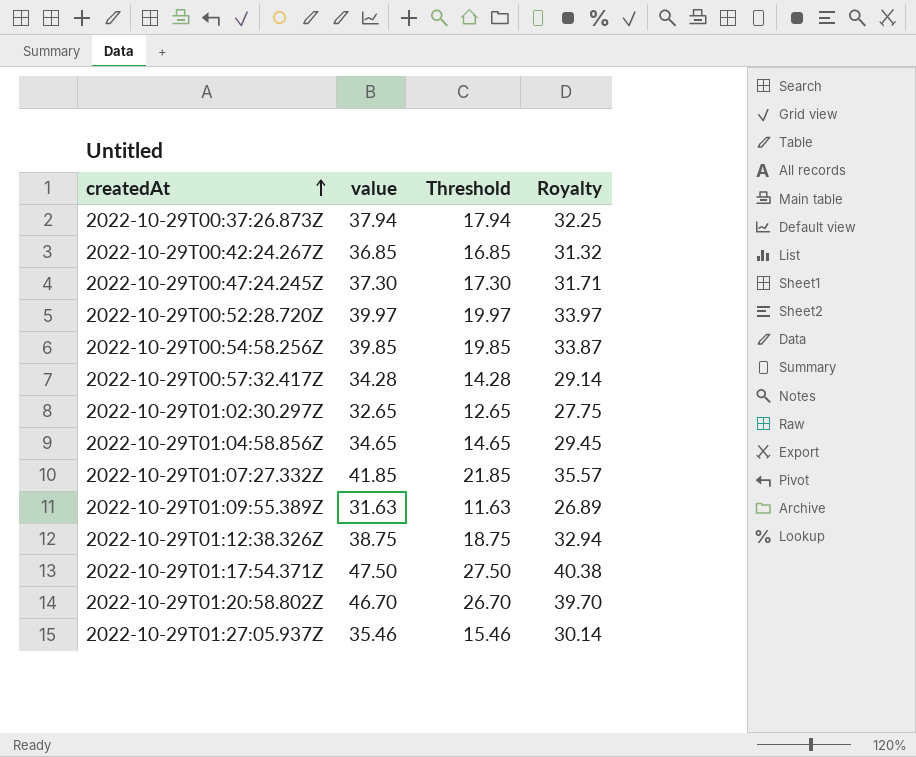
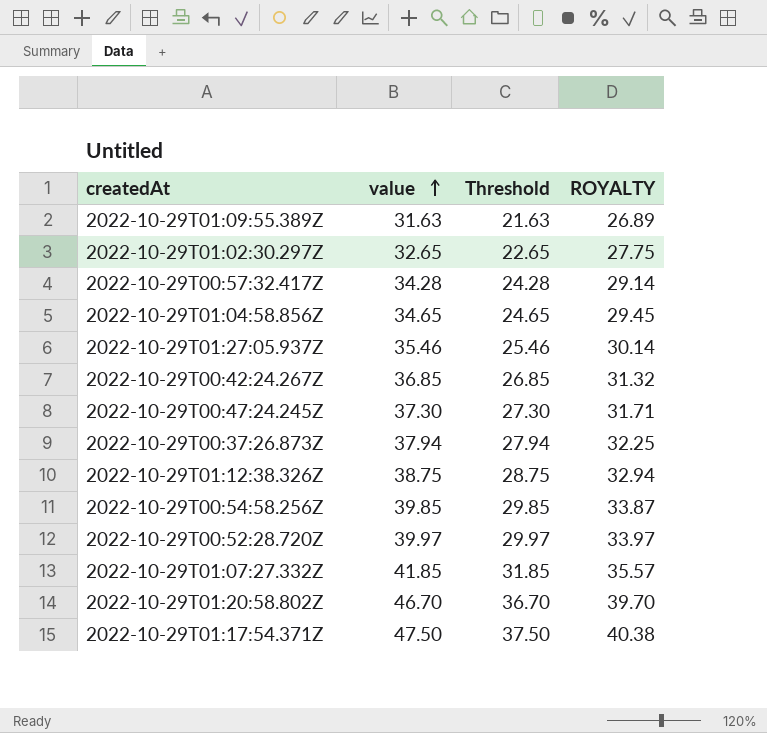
row order: createdAt ascending -> value ascending
column Threshold | formula: [value] - 20 -> [value] - 10
column name: Royalty -> ROYALTY

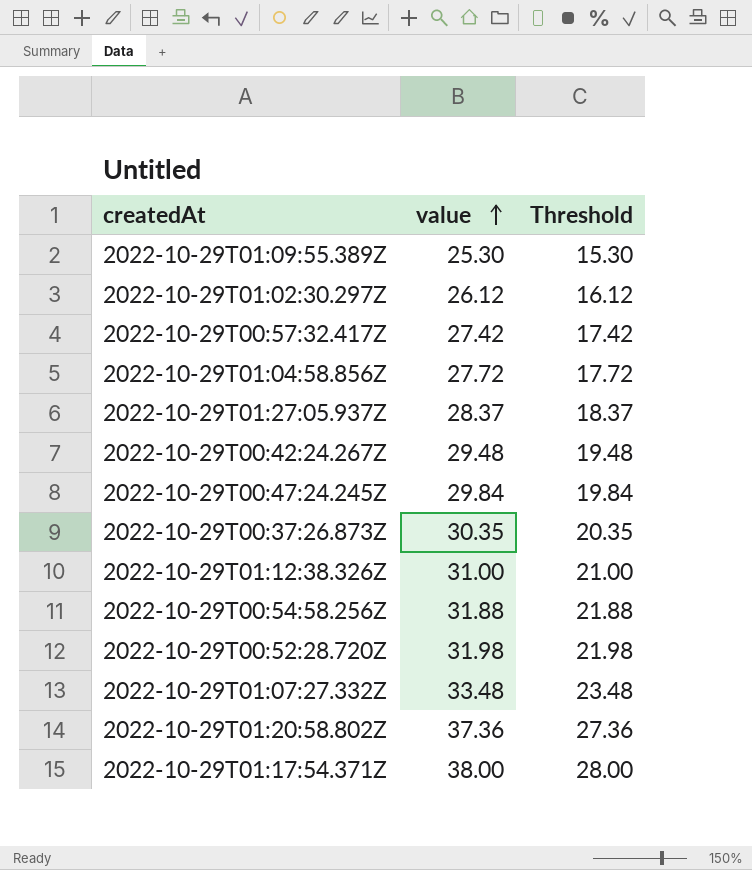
column ROYALTY | formula: [value] * 0.85 -> none
2022-10-29T01:09:55.389Z | value: 31.63 -> 25.30
2022-10-29T01:09:55.389Z | Threshold: 21.63 -> 15.30
2022-10-29T01:02:30.297Z | value: 32.65 -> 26.12
2022-10-29T01:02:30.297Z | Threshold: 22.65 -> 16.12
2022-10-29T00:57:32.417Z | value: 34.28 -> 27.42
2022-10-29T00:57:32.417Z | Threshold: 24.28 -> 17.42
2022-10-29T01:04:58.856Z | value: 34.65 -> 27.72
2022-10-29T01:04:58.856Z | Threshold: 24.65 -> 17.72
2022-10-29T01:27:05.937Z | value: 35.46 -> 28.37
2022-10-29T01:27:05.937Z | Threshold: 25.46 -> 18.37
2022-10-29T00:42:24.267Z | value: 36.85 -> 29.48
2022-10-29T00:42:24.267Z | Threshold: 26.85 -> 19.48
2022-10-29T00:47:24.245Z | value: 37.30 -> 29.84
2022-10-29T00:47:24.245Z | Threshold: 27.30 -> 19.84
2022-10-29T00:37:26.873Z | value: 37.94 -> 30.35
2022-10-29T00:37:26.873Z | Threshold: 27.94 -> 20.35
2022-10-29T01:12:38.326Z | value: 38.75 -> 31.00
2022-10-29T01:12:38.326Z | Threshold: 28.75 -> 21.00
2022-10-29T00:54:58.256Z | value: 39.85 -> 31.88
2022-10-29T00:54:58.256Z | Threshold: 29.85 -> 21.88
2022-10-29T00:52:28.720Z | value: 39.97 -> 31.98
2022-10-29T00:52:28.720Z | Threshold: 29.97 -> 21.98
2022-10-29T01:07:27.332Z | value: 41.85 -> 33.48
2022-10-29T01:07:27.332Z | Threshold: 31.85 -> 23.48
2022-10-29T01:20:58.802Z | value: 46.70 -> 37.36
2022-10-29T01:20:58.802Z | Threshold: 36.70 -> 27.36
2022-10-29T01:17:54.371Z | value: 47.50 -> 38.00
2022-10-29T01:17:54.371Z | Threshold: 37.50 -> 28.00

